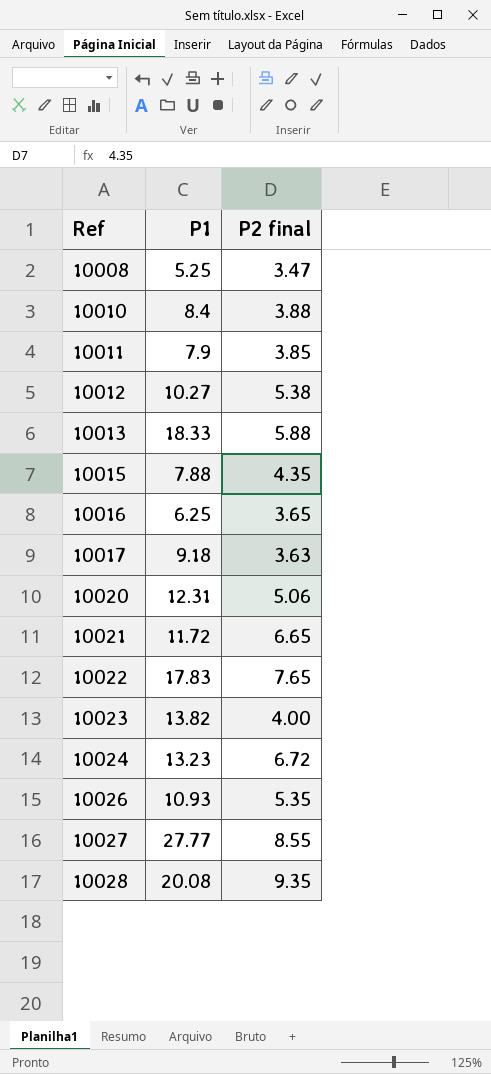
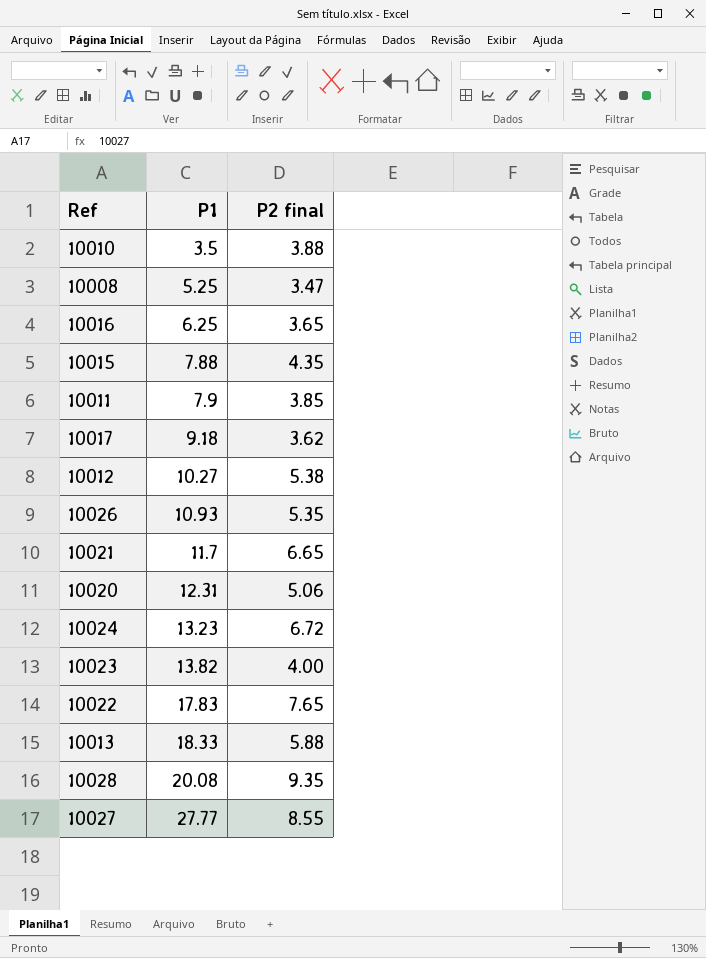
row order: Ref ascending -> P1 ascending
10010 | P1: 8.4 -> 3.5
10017 | P2 final: 3.63 -> 3.62
10021 | P1: 11.72 -> 11.7

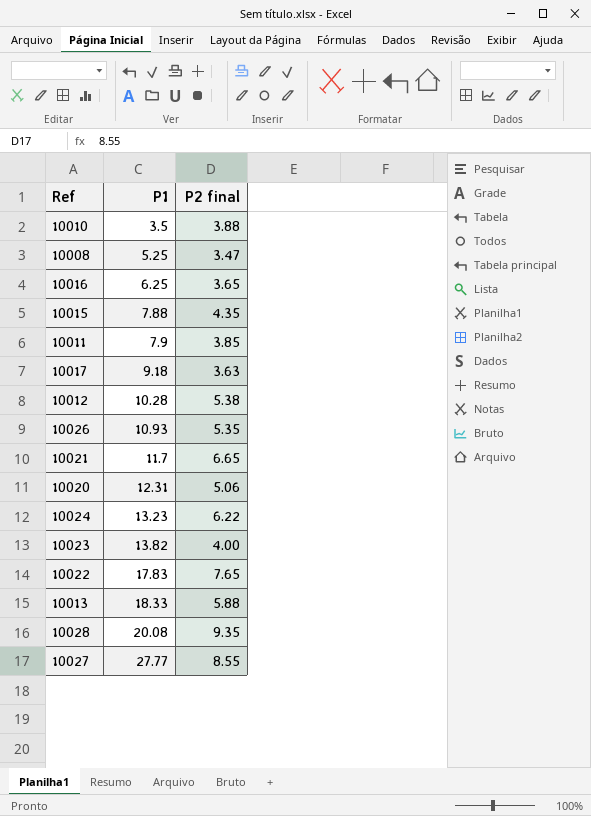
10017 | P2 final: 3.62 -> 3.63
10012 | P1: 10.27 -> 10.28
10024 | P2 final: 6.72 -> 6.22

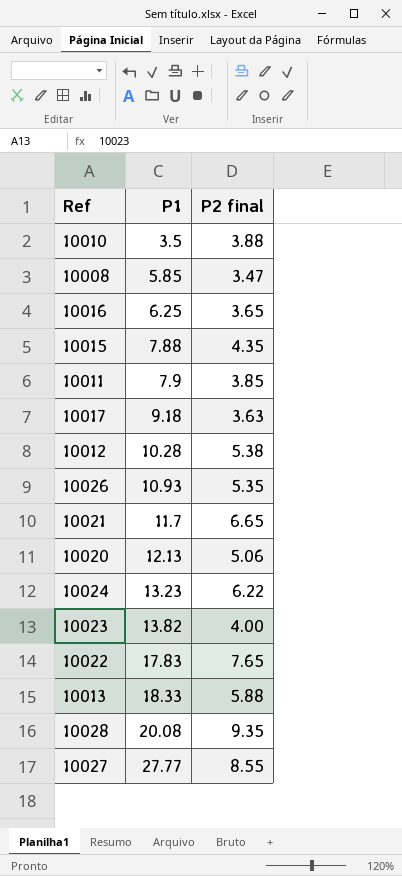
10008 | P1: 5.25 -> 5.85
10020 | P1: 12.31 -> 12.13

